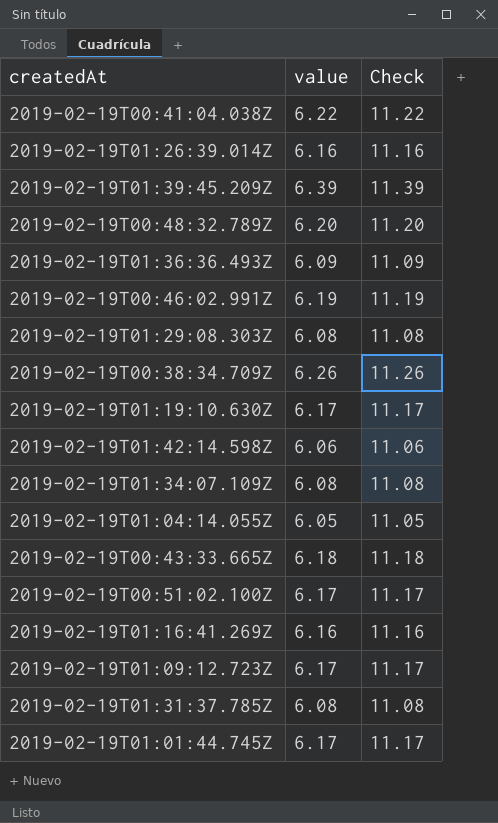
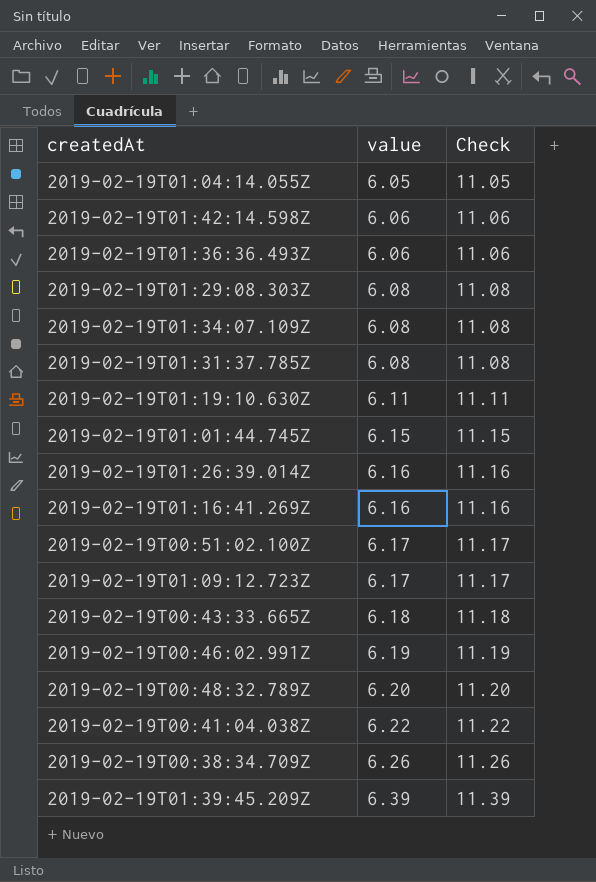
row order: none -> value ascending
2019-02-19T01:36:36.493Z | value: 6.09 -> 6.06
2019-02-19T01:36:36.493Z | Check: 11.09 -> 11.06
2019-02-19T01:19:10.630Z | value: 6.17 -> 6.11
2019-02-19T01:19:10.630Z | Check: 11.17 -> 11.11
2019-02-19T01:01:44.745Z | value: 6.17 -> 6.15
2019-02-19T01:01:44.745Z | Check: 11.17 -> 11.15

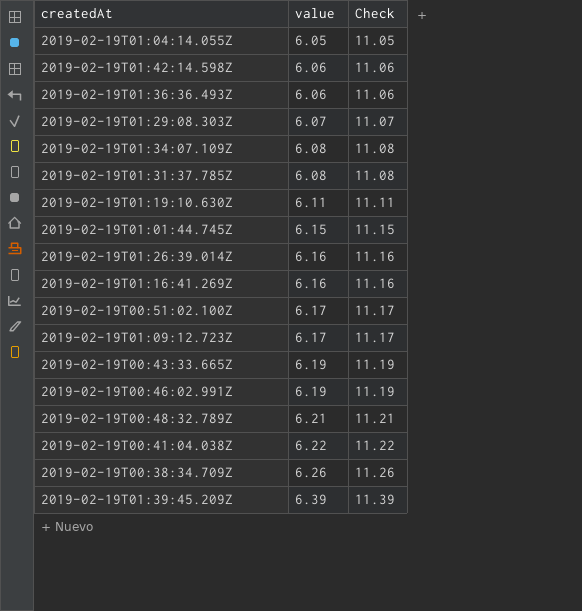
2019-02-19T01:29:08.303Z | value: 6.08 -> 6.07
2019-02-19T01:29:08.303Z | Check: 11.08 -> 11.07
2019-02-19T00:43:33.665Z | value: 6.18 -> 6.19
2019-02-19T00:43:33.665Z | Check: 11.18 -> 11.19
2019-02-19T00:48:32.789Z | value: 6.20 -> 6.21
2019-02-19T00:48:32.789Z | Check: 11.20 -> 11.21

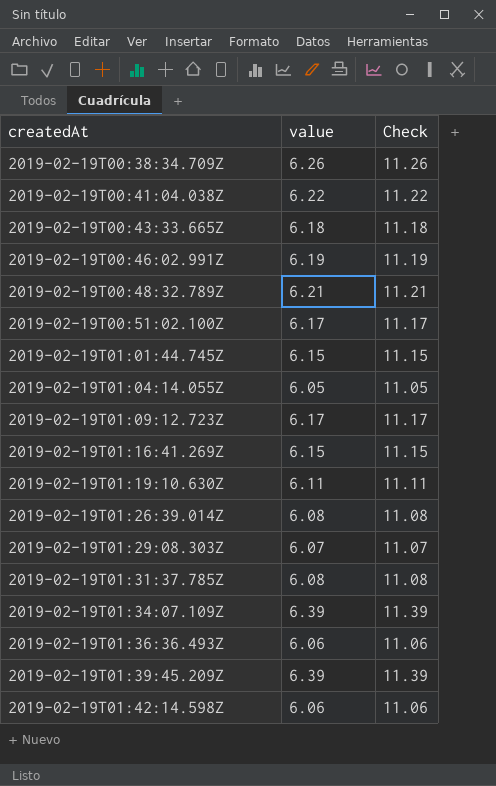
row order: value ascending -> createdAt ascending
2019-02-19T00:43:33.665Z | value: 6.19 -> 6.18
2019-02-19T00:43:33.665Z | Check: 11.19 -> 11.18
2019-02-19T01:16:41.269Z | value: 6.16 -> 6.15
2019-02-19T01:16:41.269Z | Check: 11.16 -> 11.15
2019-02-19T01:26:39.014Z | value: 6.16 -> 6.08
2019-02-19T01:26:39.014Z | Check: 11.16 -> 11.08
2019-02-19T01:34:07.109Z | value: 6.08 -> 6.39
2019-02-19T01:34:07.109Z | Check: 11.08 -> 11.39

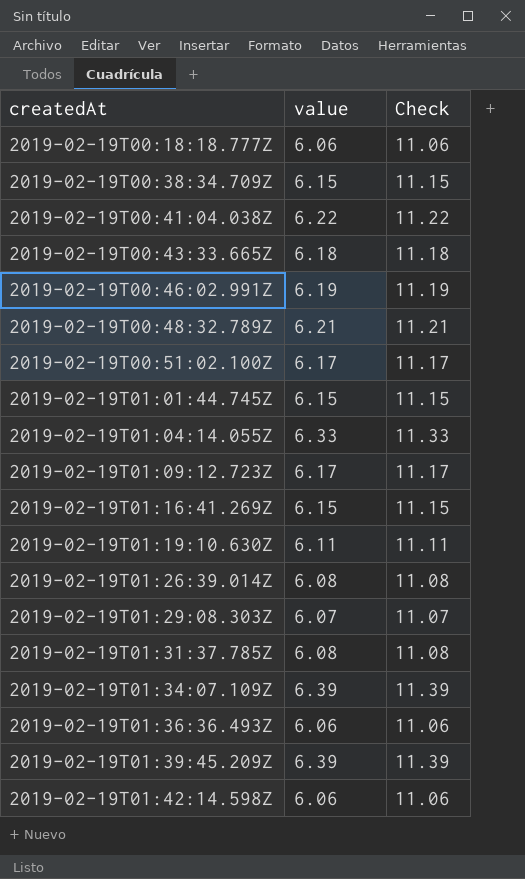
row 2019-02-19T00:18:18.777Z: none -> 6.06 | 11.06
2019-02-19T00:38:34.709Z | value: 6.26 -> 6.15
2019-02-19T00:38:34.709Z | Check: 11.26 -> 11.15
2019-02-19T01:04:14.055Z | value: 6.05 -> 6.33
2019-02-19T01:04:14.055Z | Check: 11.05 -> 11.33

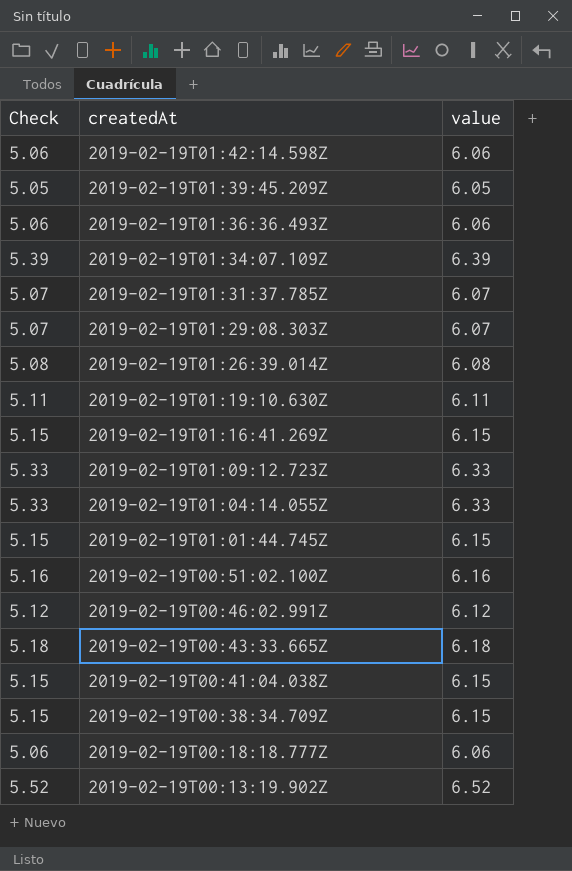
row order: createdAt ascending -> createdAt descending
column Check | formula: [value] + 5 -> [value] - 1
column Check | position: 3 -> 1
row 2019-02-19T00:48:32.789Z: 6.21 | 11.21 -> none
2019-02-19T01:39:45.209Z | value: 6.39 -> 6.05
2019-02-19T01:31:37.785Z | value: 6.08 -> 6.07
2019-02-19T01:09:12.723Z | value: 6.17 -> 6.33
2019-02-19T00:51:02.100Z | value: 6.17 -> 6.16
2019-02-19T00:46:02.991Z | value: 6.19 -> 6.12
2019-02-19T00:41:04.038Z | value: 6.22 -> 6.15
row 2019-02-19T00:13:19.902Z: none -> 5.52 | 6.52

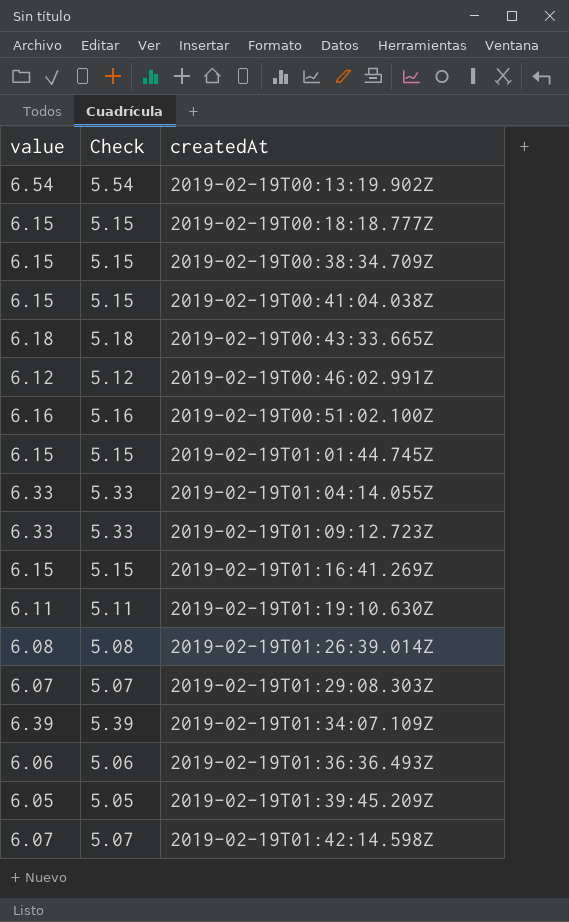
row order: createdAt descending -> createdAt ascending
column value | position: 3 -> 1
row 2019-02-19T01:31:37.785Z: 5.07 | 6.07 -> none
2019-02-19T00:13:19.902Z | value: 6.52 -> 6.54
2019-02-19T00:13:19.902Z | Check: 5.52 -> 5.54
2019-02-19T00:18:18.777Z | value: 6.06 -> 6.15
2019-02-19T00:18:18.777Z | Check: 5.06 -> 5.15
2019-02-19T01:42:14.598Z | value: 6.06 -> 6.07
2019-02-19T01:42:14.598Z | Check: 5.06 -> 5.07

